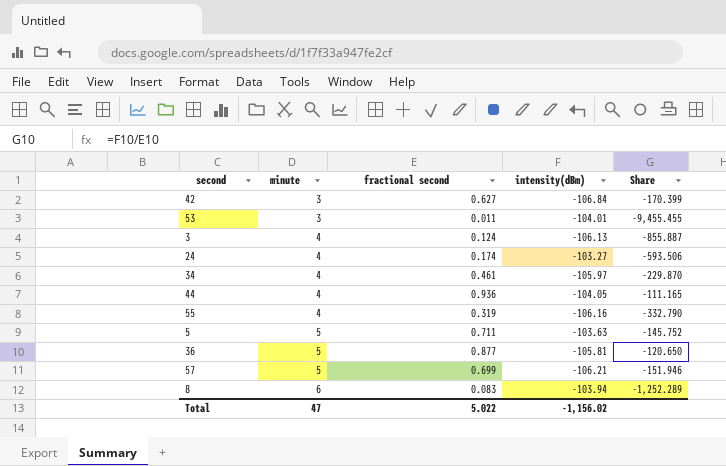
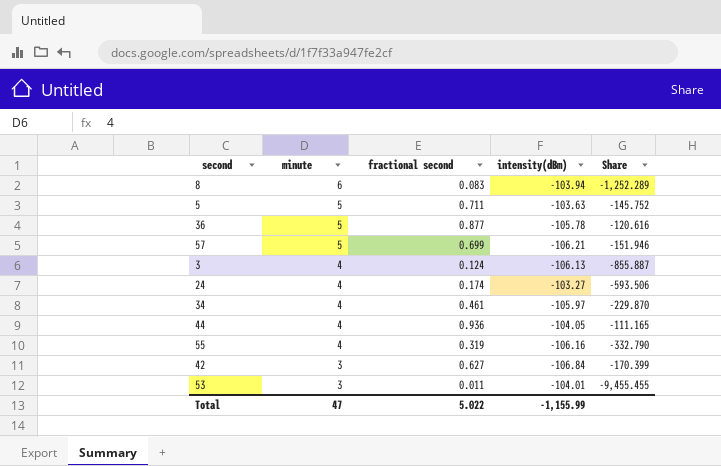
row order: minute ascending -> minute descending
36 | intensity(dBm): -105.81 -> -105.78
36 | Share: -120.650 -> -120.616
Total | intensity(dBm): -1,156.02 -> -1,155.99

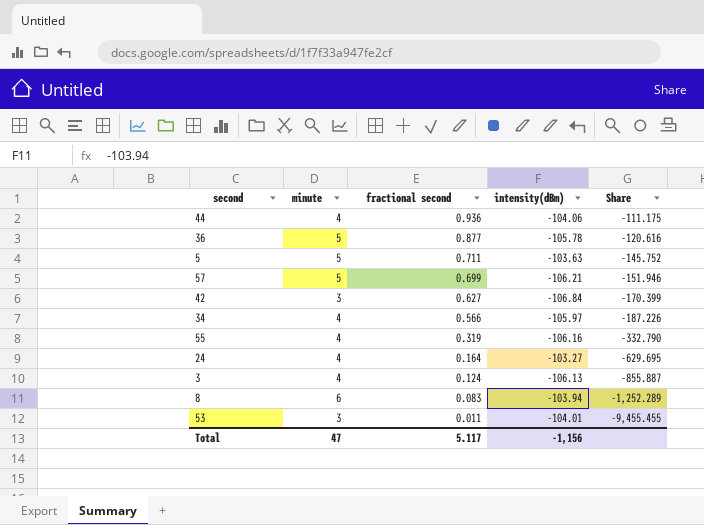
row order: minute descending -> fractional second descending
44 | intensity(dBm): -104.05 -> -104.06
44 | Share: -111.165 -> -111.175
34 | fractional second: 0.461 -> 0.566
34 | Share: -229.870 -> -187.226
24 | fractional second: 0.174 -> 0.164
24 | Share: -593.506 -> -629.695
Total | fractional second: 5.022 -> 5.117
Total | intensity(dBm): -1,155.99 -> -1,156

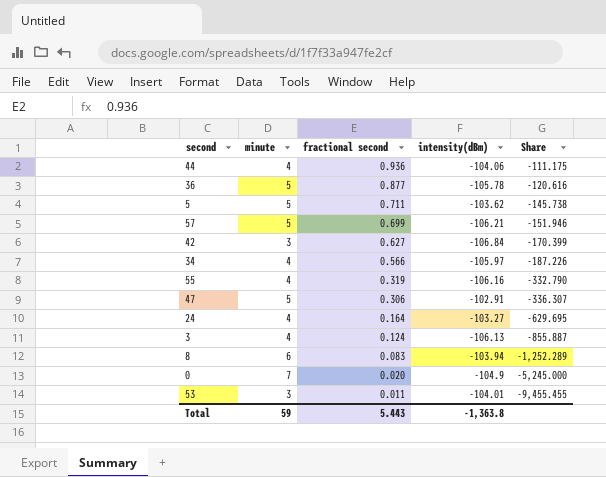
5 | intensity(dBm): -103.63 -> -103.62
5 | Share: -145.752 -> -145.738
row 47: none -> 5 | 0.306 | -102.91 | -336.307
row 0: none -> 7 | 0.020 | -104.9 | -5,245.000
Total | minute: 47 -> 59
Total | fractional second: 5.117 -> 5.443
Total | intensity(dBm): -1,156 -> -1,363.8

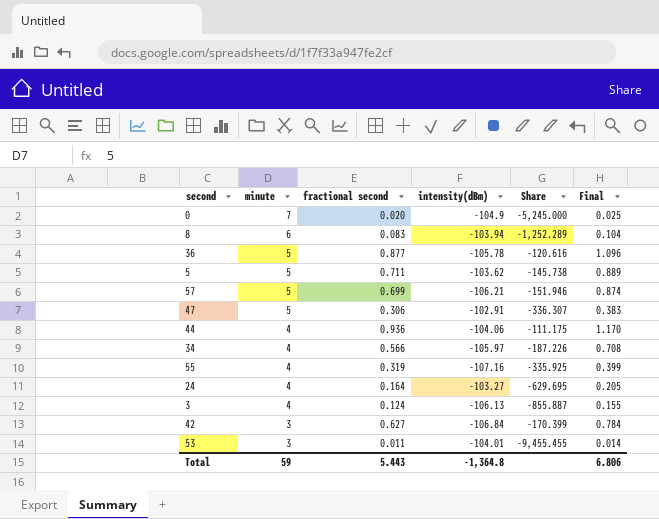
row order: fractional second descending -> minute descending
column Final | formula: none -> [fractional second] * 1.25
55 | intensity(dBm): -106.16 -> -107.16
55 | Share: -332.790 -> -335.925
Total | intensity(dBm): -1,363.8 -> -1,364.8

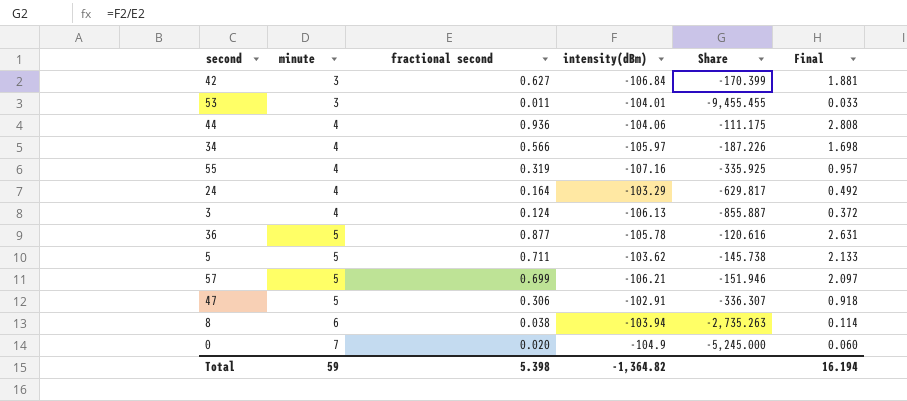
row order: minute descending -> minute ascending
column Final | formula: [fractional second] * 1.25 -> [fractional second] * 3
24 | intensity(dBm): -103.27 -> -103.29
24 | Share: -629.695 -> -629.817
8 | fractional second: 0.083 -> 0.038
8 | Share: -1,252.289 -> -2,735.263
Total | fractional second: 5.443 -> 5.398
Total | intensity(dBm): -1,364.8 -> -1,364.82
Total | Final: 6.806 -> 16.194

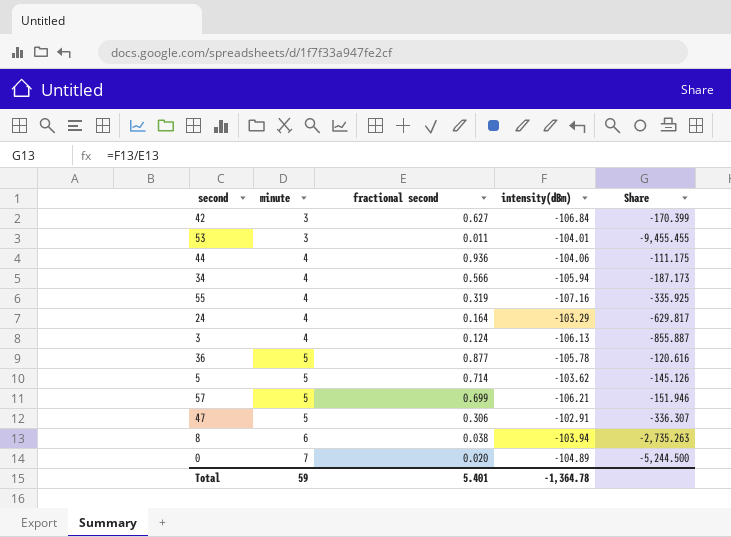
column Final | formula: [fractional second] * 3 -> none
34 | intensity(dBm): -105.97 -> -105.94
34 | Share: -187.226 -> -187.173
5 | fractional second: 0.711 -> 0.714
5 | Share: -145.738 -> -145.126
0 | intensity(dBm): -104.9 -> -104.89
0 | Share: -5,245.000 -> -5,244.500
Total | fractional second: 5.398 -> 5.401
Total | intensity(dBm): -1,364.82 -> -1,364.78

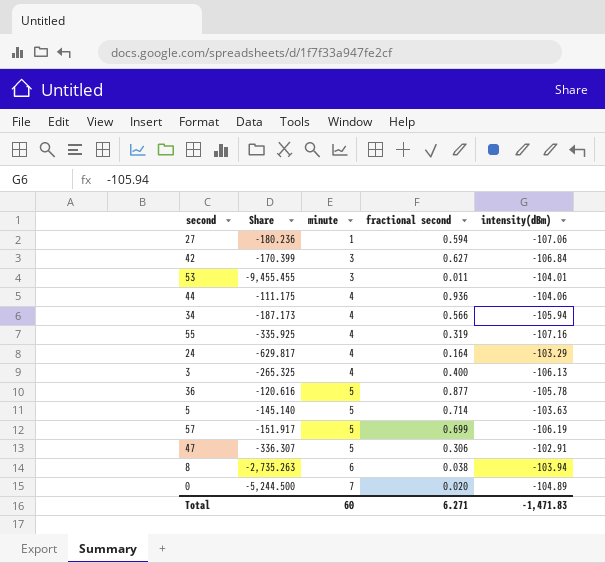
column Share | position: 5 -> 2
row 27: none -> -180.236 | 1 | 0.594 | -107.06
3 | Share: -855.887 -> -265.325
3 | fractional second: 0.124 -> 0.400
5 | Share: -145.126 -> -145.140
5 | intensity(dBm): -103.62 -> -103.63
57 | Share: -151.946 -> -151.917
57 | intensity(dBm): -106.21 -> -106.19
Total | minute: 59 -> 60
Total | fractional second: 5.401 -> 6.271
Total | intensity(dBm): -1,364.78 -> -1,471.83

